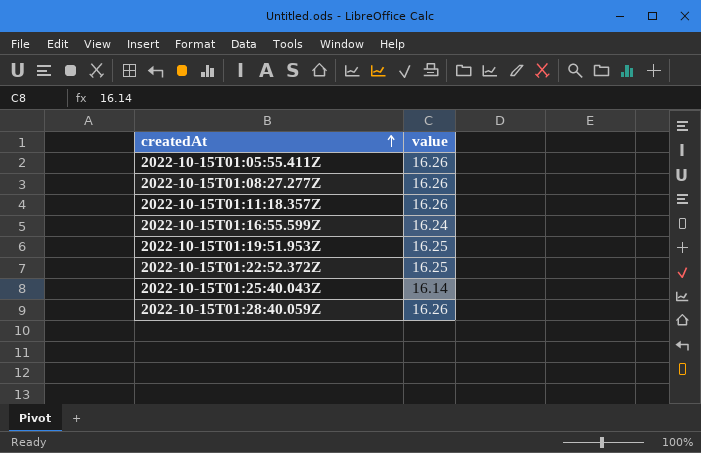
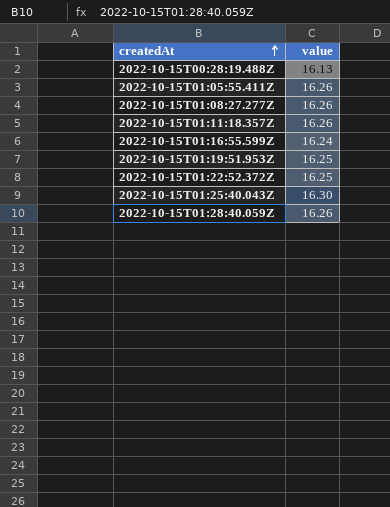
row 2022-10-15T00:28:19.488Z: none -> 16.13
2022-10-15T01:25:40.043Z | value: 16.14 -> 16.30

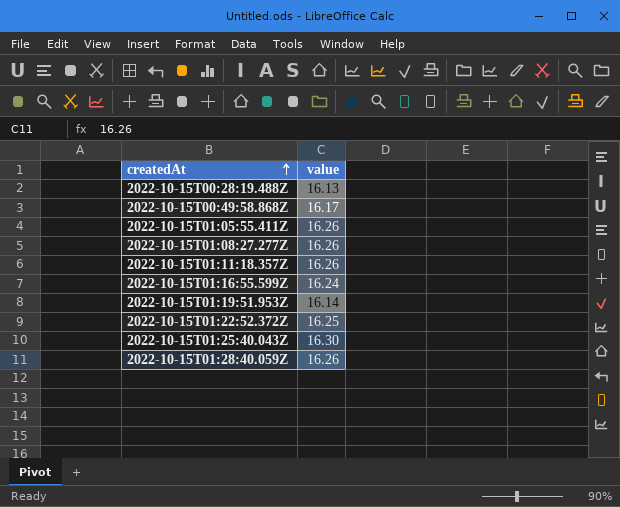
row 2022-10-15T00:49:58.868Z: none -> 16.17
2022-10-15T01:19:51.953Z | value: 16.25 -> 16.14

